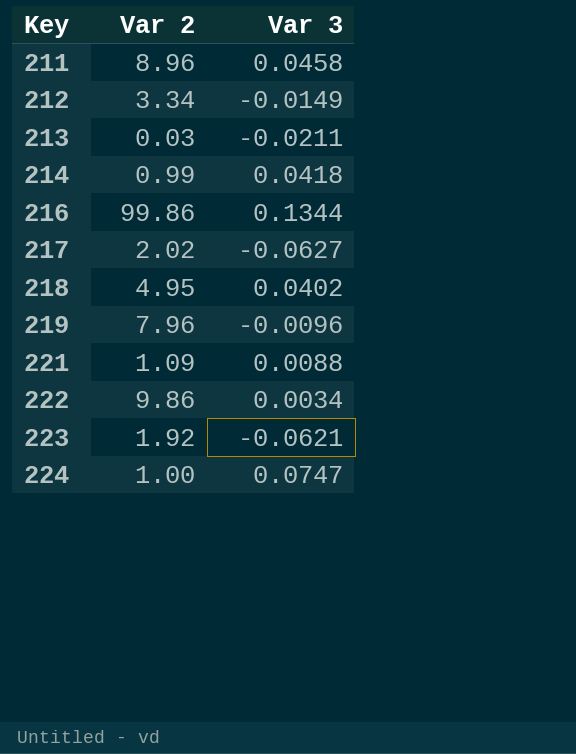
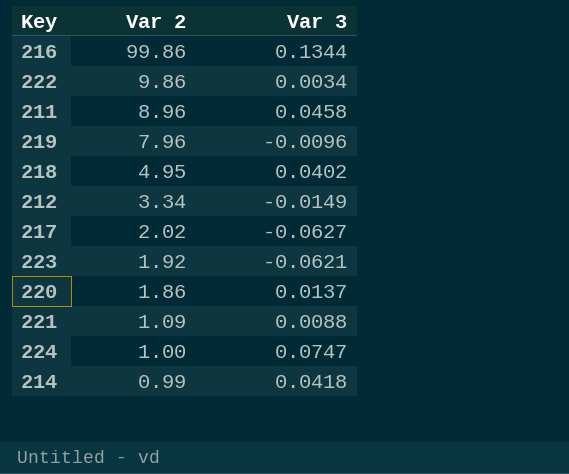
row order: Key ascending -> Var 2 descending
row 213: 0.03 | -0.0211 -> none
row 220: none -> 1.86 | 0.0137

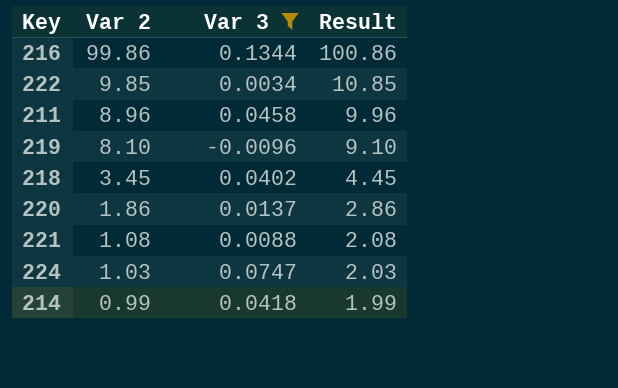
filter: none -> Var 3 >= -0.0096
column Result | formula: none -> [Var 2] + 1
222 | Var 2: 9.86 -> 9.85
219 | Var 2: 7.96 -> 8.10
218 | Var 2: 4.95 -> 3.45
221 | Var 2: 1.09 -> 1.08
224 | Var 2: 1.00 -> 1.03

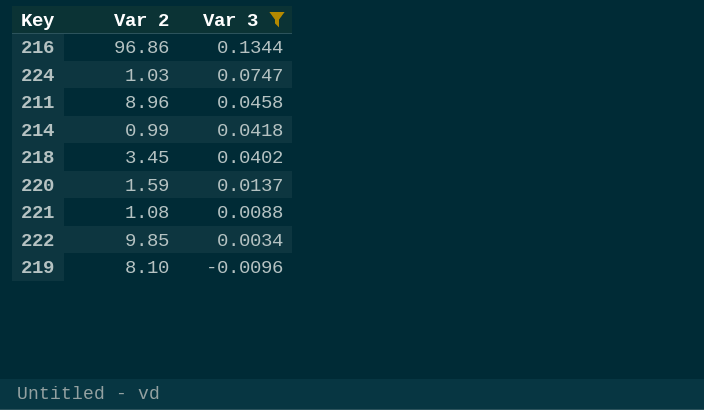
row order: Var 2 descending -> Var 3 descending
column Result | formula: [Var 2] + 1 -> none
216 | Var 2: 99.86 -> 96.86
220 | Var 2: 1.86 -> 1.59

